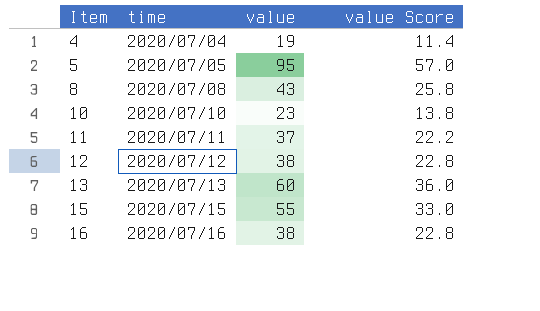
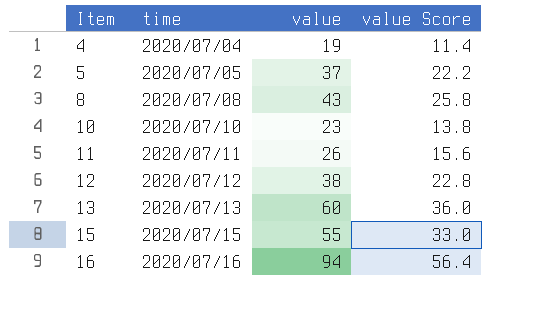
5 | value: 95 -> 37
5 | value Score: 57.0 -> 22.2
11 | value: 37 -> 26
11 | value Score: 22.2 -> 15.6
16 | value: 38 -> 94
16 | value Score: 22.8 -> 56.4

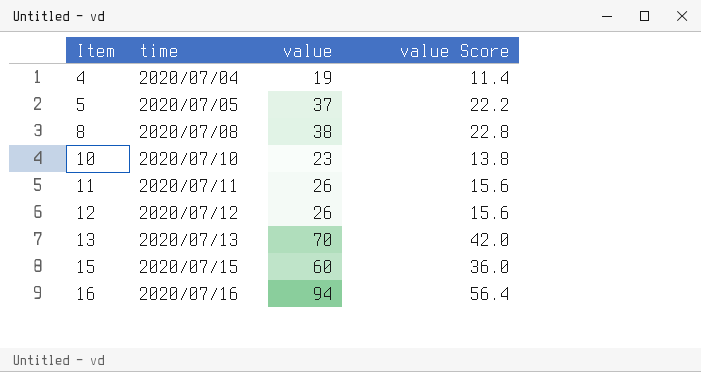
8 | value: 43 -> 38
8 | value Score: 25.8 -> 22.8
12 | value: 38 -> 26
12 | value Score: 22.8 -> 15.6
13 | value: 60 -> 70
13 | value Score: 36.0 -> 42.0
15 | value: 55 -> 60
15 | value Score: 33.0 -> 36.0

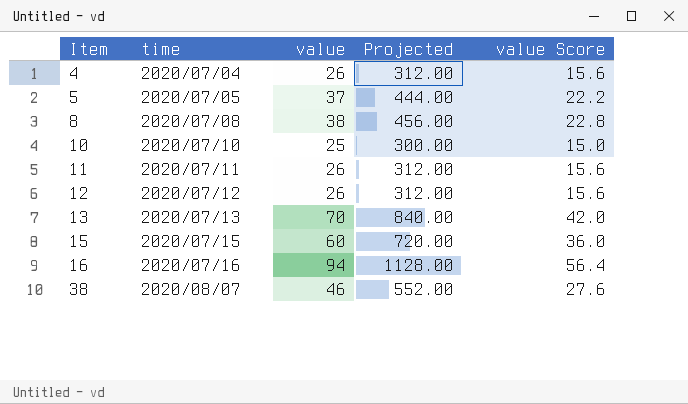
column Projected | formula: none -> [value] * 12
4 | value: 19 -> 26
4 | value Score: 11.4 -> 15.6
10 | value: 23 -> 25
10 | value Score: 13.8 -> 15.0
row 38: none -> 2020/08/07 | 46 | 552.00 | 27.6

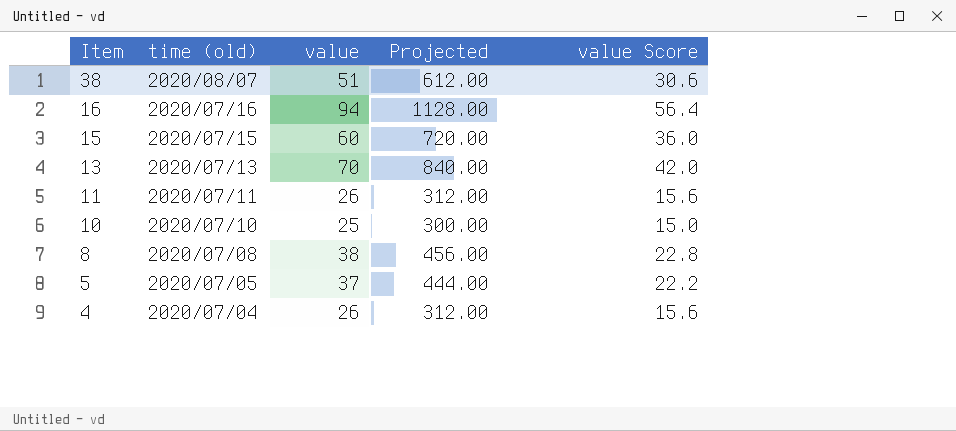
row order: Item ascending -> Item descending
column name: time -> time (old)
row 12: 2020/07/12 | 26 | 312.00 | 15.6 -> none
38 | value: 46 -> 51
38 | Projected: 552.00 -> 612.00
38 | value Score: 27.6 -> 30.6

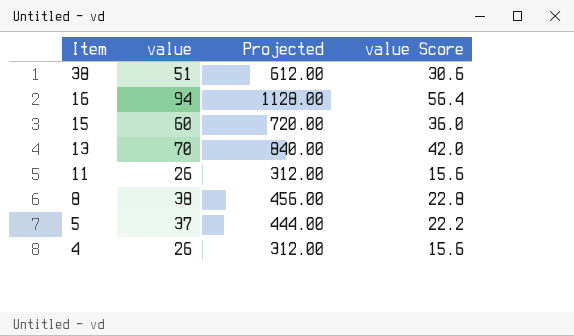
column time (old) | position: 2 -> none
row 10: 2020/07/10 | 25 | 300.00 | 15.0 -> none

